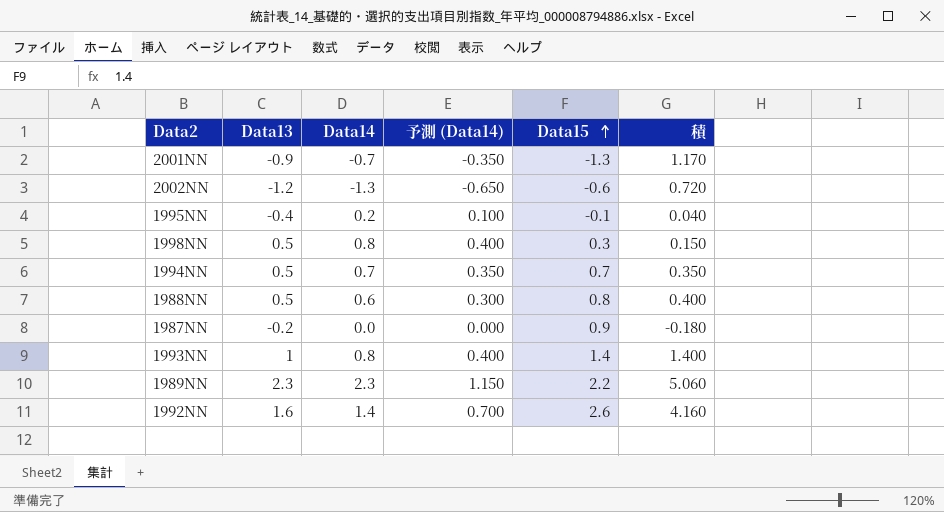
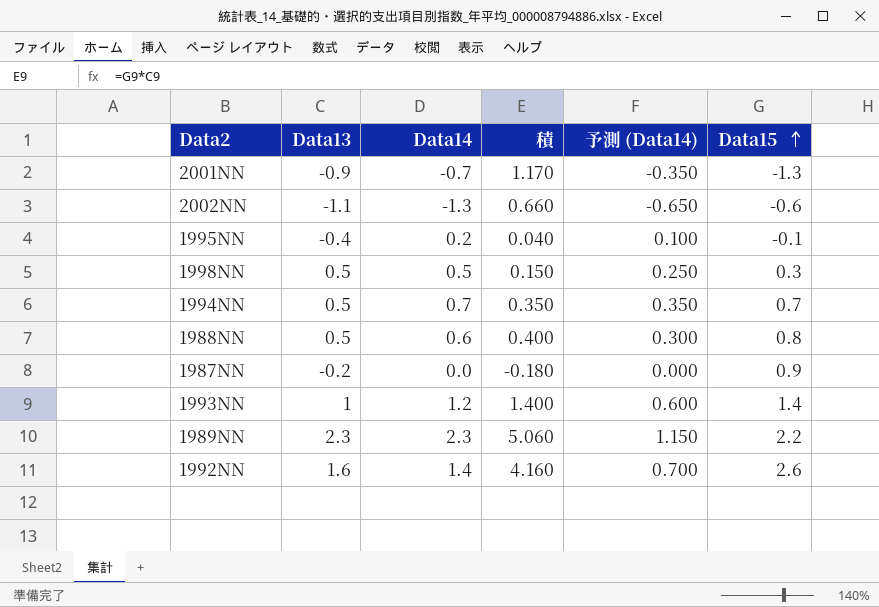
column 積 | position: 6 -> 4
2002NN | Data13: -1.2 -> -1.1
2002NN | 積: 0.720 -> 0.660
1998NN | Data14: 0.8 -> 0.5
1998NN | 予測 (Data14): 0.400 -> 0.250
1993NN | Data14: 0.8 -> 1.2
1993NN | 予測 (Data14): 0.400 -> 0.600

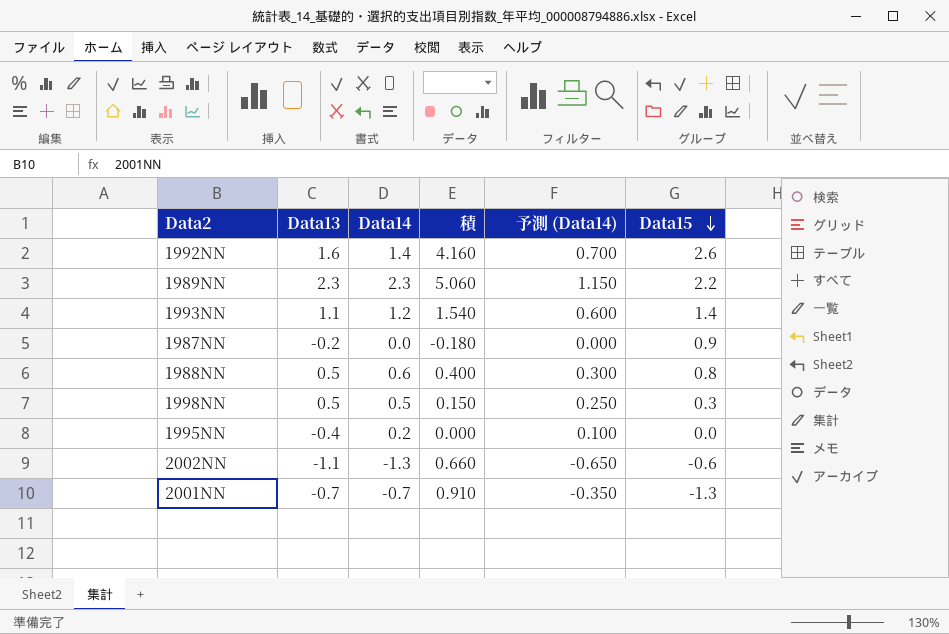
row order: Data15 ascending -> Data15 descending
row 1994NN: 0.5 | 0.7 | 0.350 | 0.350 | 0.7 -> none
1993NN | Data13: 1 -> 1.1
1993NN | 積: 1.400 -> 1.540
1995NN | 積: 0.040 -> 0.000
1995NN | Data15: -0.1 -> 0.0
2001NN | Data13: -0.9 -> -0.7
2001NN | 積: 1.170 -> 0.910

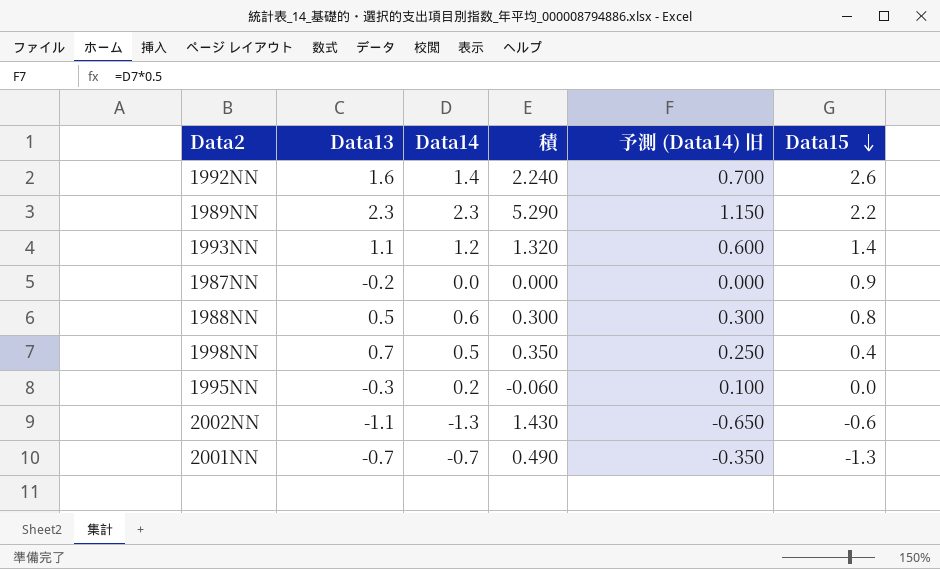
column 積 | formula: [Data13] * [Data15] -> [Data13] * [Data14]
column name: 予測 (Data14) -> 予測 (Data14) 旧
1998NN | Data13: 0.5 -> 0.7
1998NN | Data15: 0.3 -> 0.4
1995NN | Data13: -0.4 -> -0.3

